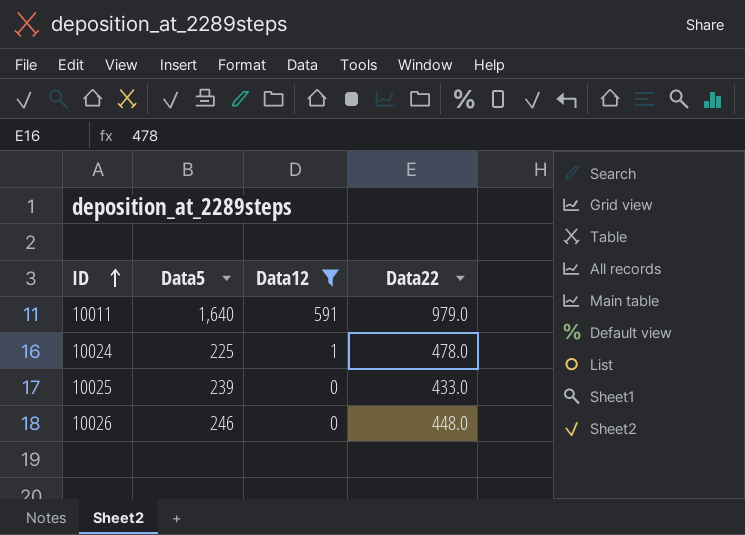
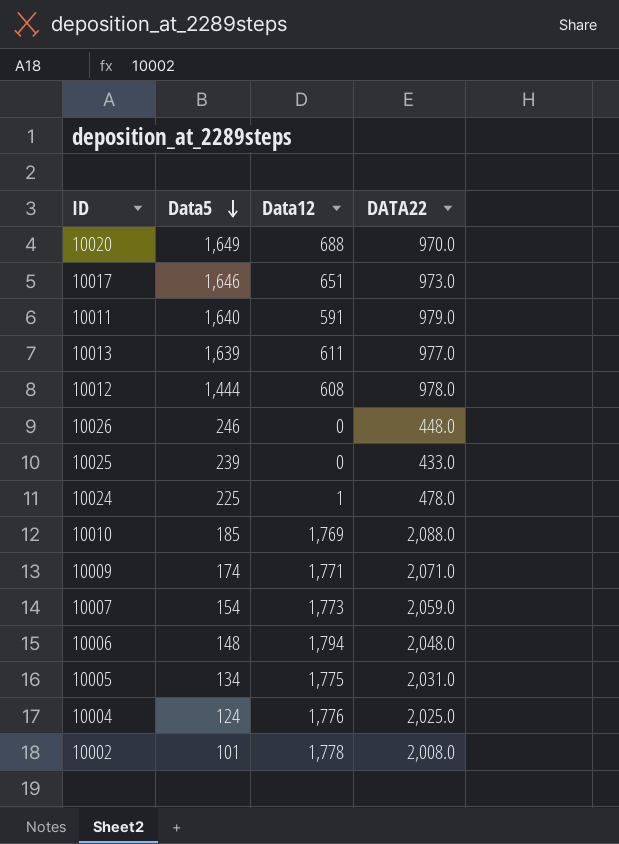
filter: Data12 <= 591 -> none
row order: ID ascending -> Data5 descending
column name: Data22 -> DATA22

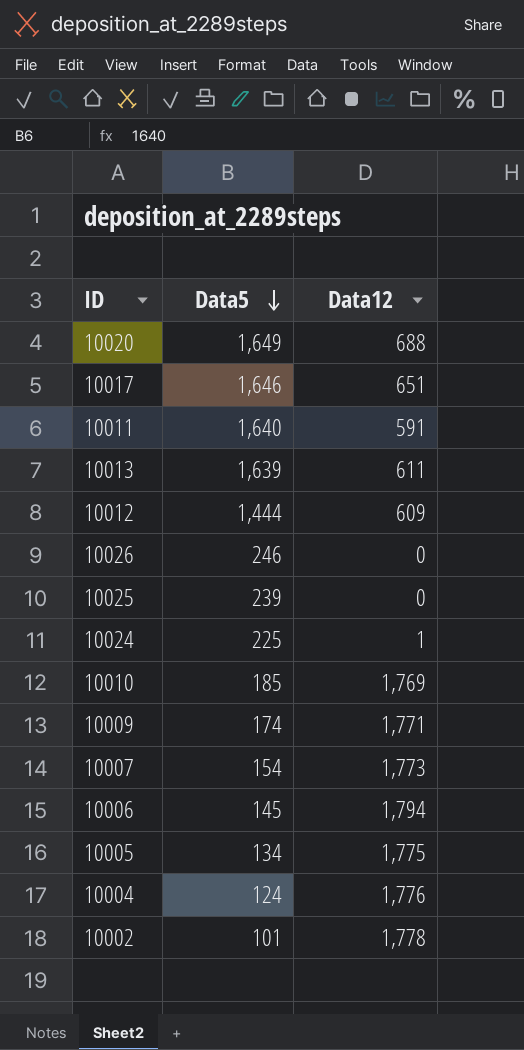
column DATA22 | position: 4 -> none
10012 | Data12: 608 -> 609
10006 | Data5: 148 -> 145

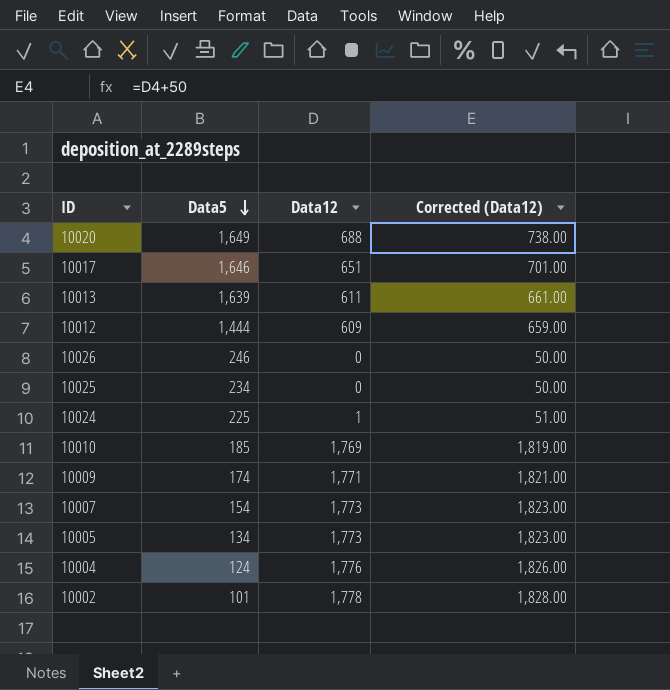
column Corrected (Data12) | formula: none -> [Data12] + 50
row 10011: 1,640 | 591 -> none
row 10006: 145 | 1,794 -> none
10025 | Data5: 239 -> 234
10005 | Data12: 1,775 -> 1,773

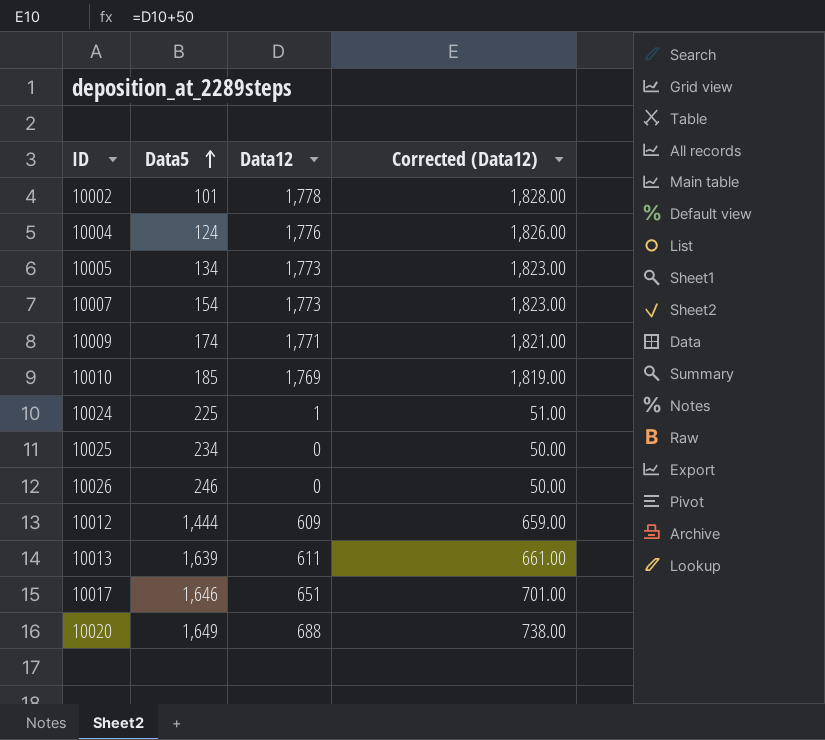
row order: Data5 descending -> Data5 ascending

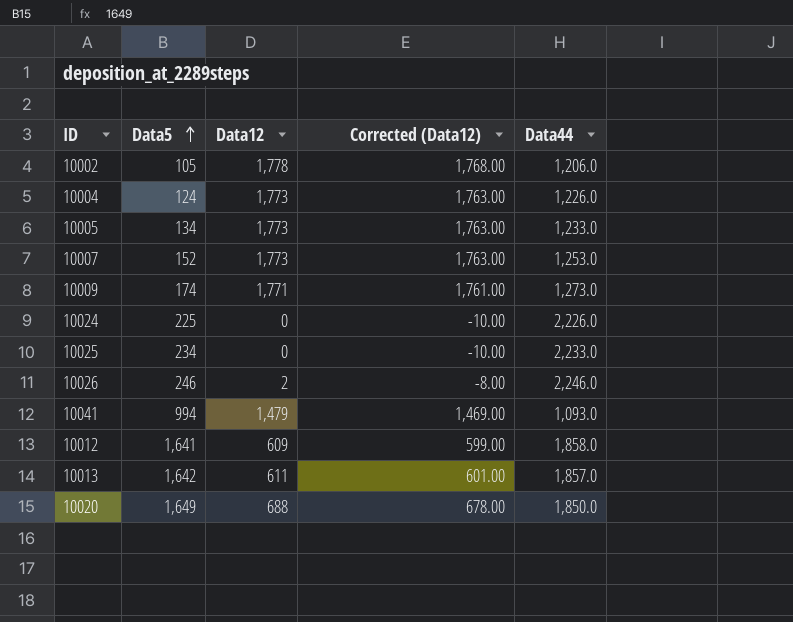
column Corrected (Data12) | formula: [Data12] + 50 -> [Data12] - 10
column Data44 | position: none -> 5
row 10010: 185 | 1,769 | 1,819.00 -> none
row 10017: 1,646 | 651 | 701.00 -> none
10002 | Data5: 101 -> 105
10004 | Data12: 1,776 -> 1,773
10007 | Data5: 154 -> 152
10024 | Data12: 1 -> 0
10026 | Data12: 0 -> 2
row 10041: none -> 994 | 1,479 | 1,469.00 | 1,093.0
10012 | Data5: 1,444 -> 1,641
10013 | Data5: 1,639 -> 1,642

